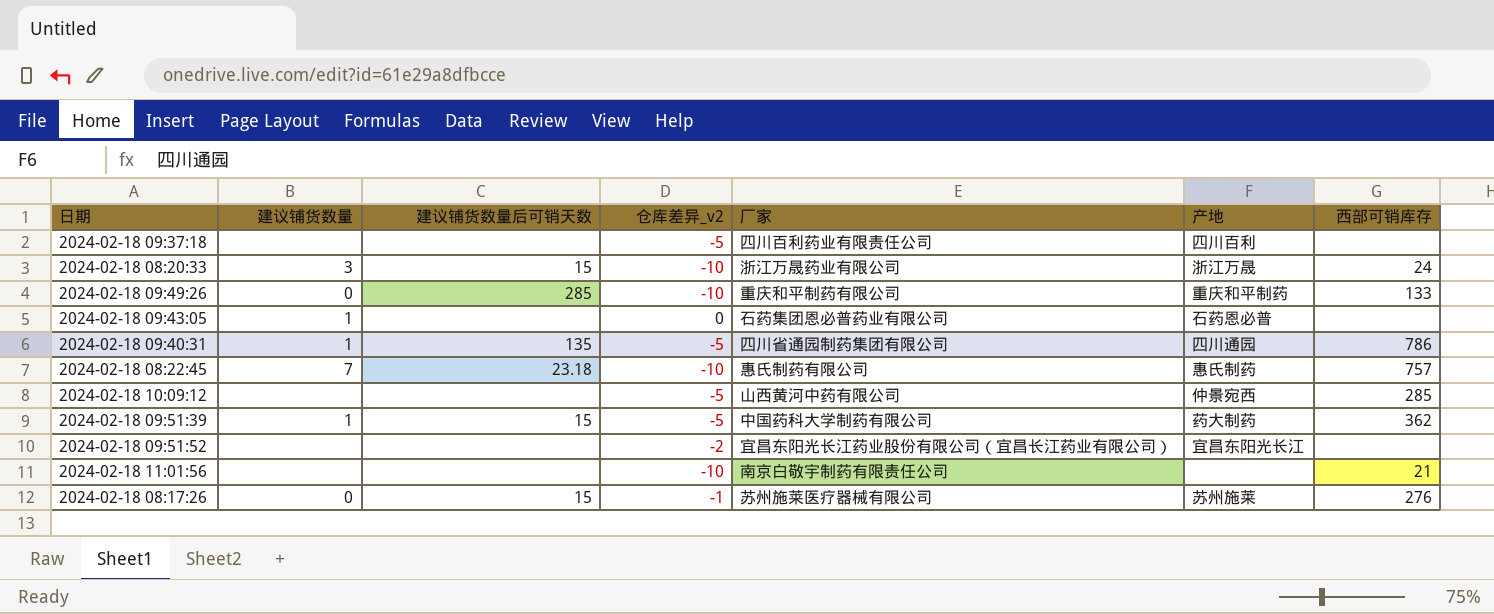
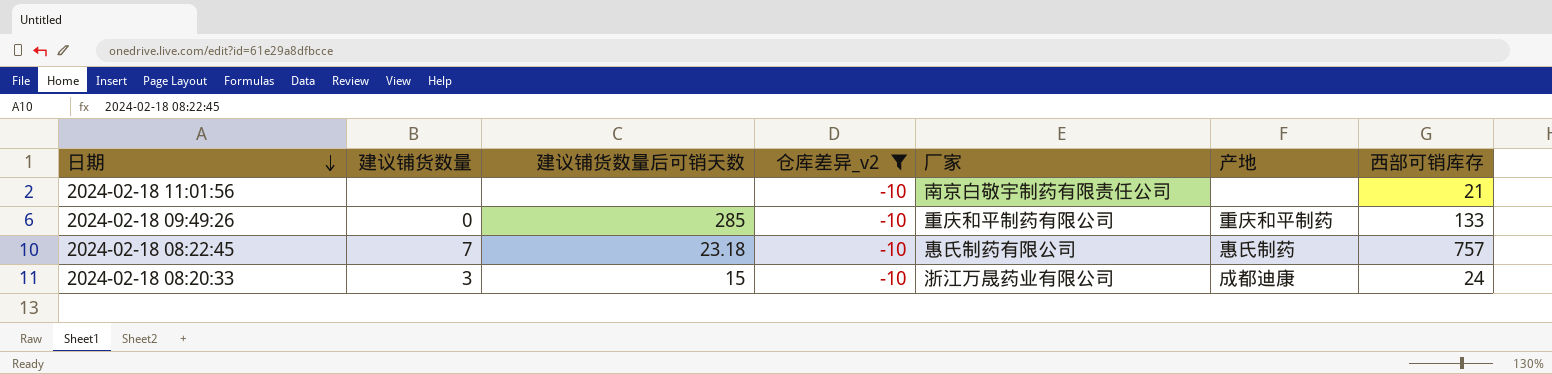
filter: none -> 仓库差异_v2 = -10
row order: none -> 日期 descending
2024-02-18 08:20:33 | 产地: 浙江万晟 -> 成都迪康

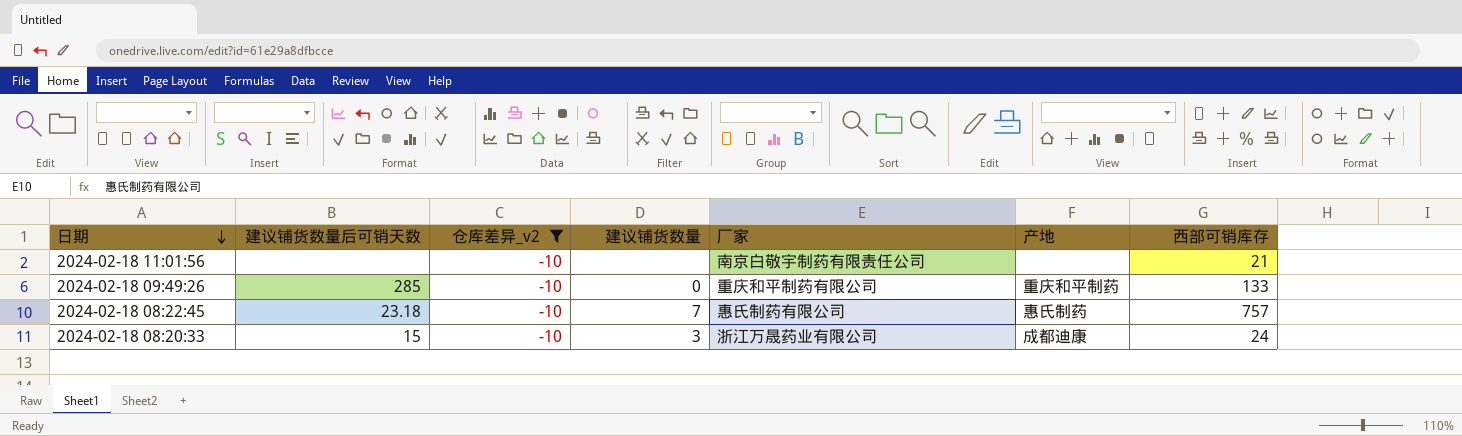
column 建议铺货数量 | position: 2 -> 4

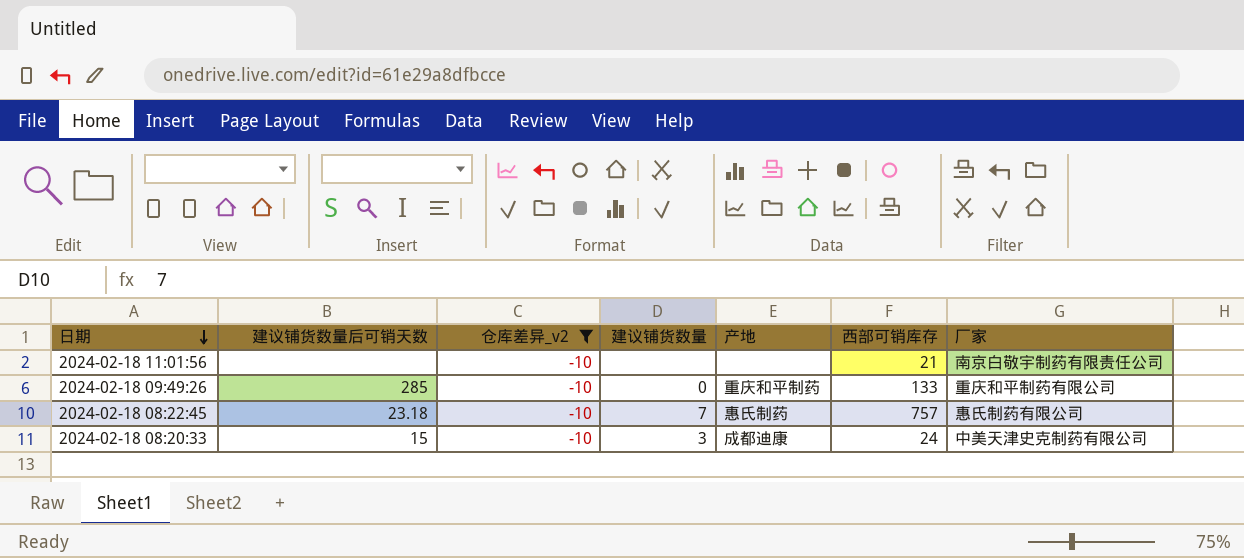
column 厂家 | position: 5 -> 7
2024-02-18 08:20:33 | 厂家: 浙江万晟药业有限公司 -> 中美天津史克制药有限公司

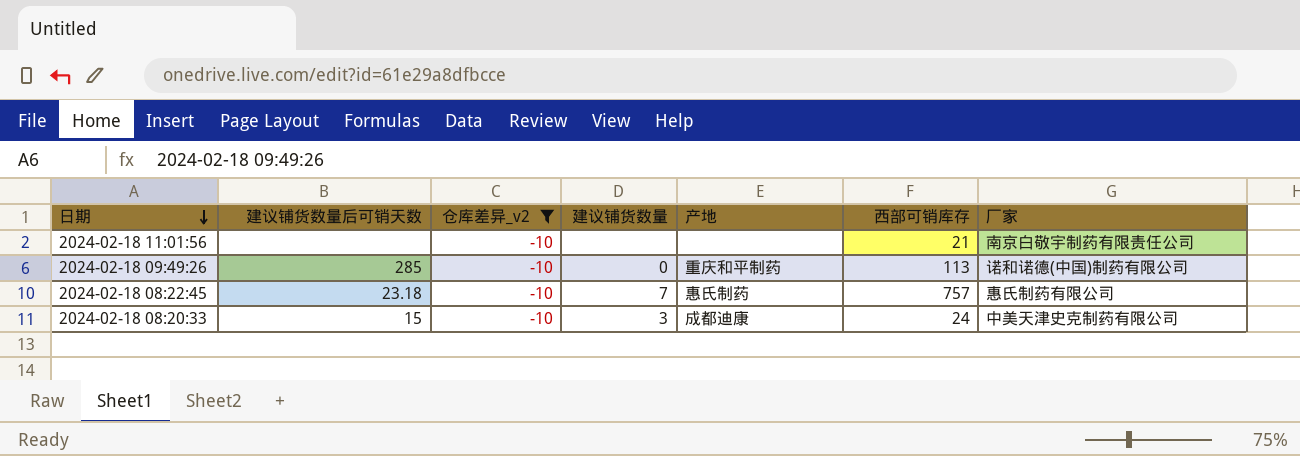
2024-02-18 09:49:26 | 西部可销库存: 133 -> 113
2024-02-18 09:49:26 | 厂家: 重庆和平制药有限公司 -> 诺和诺德(中国)制药有限公司

